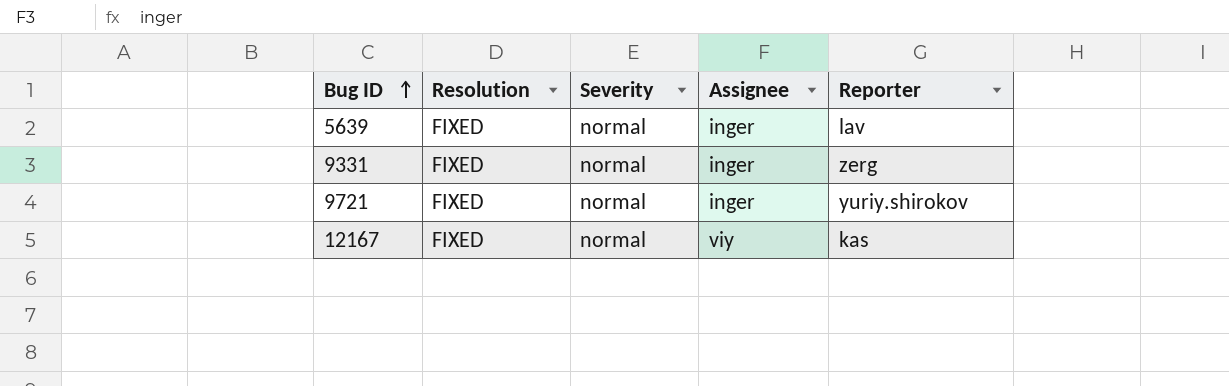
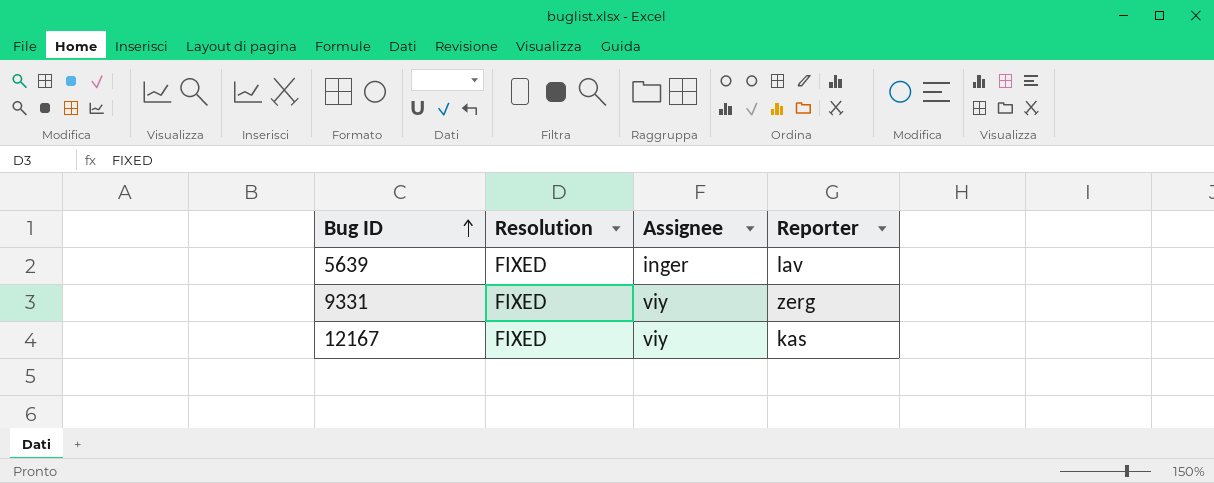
column Severity | position: 3 -> none
row 9721: FIXED | normal | inger | yuriy.shirokov -> none
9331 | Assignee: inger -> viy

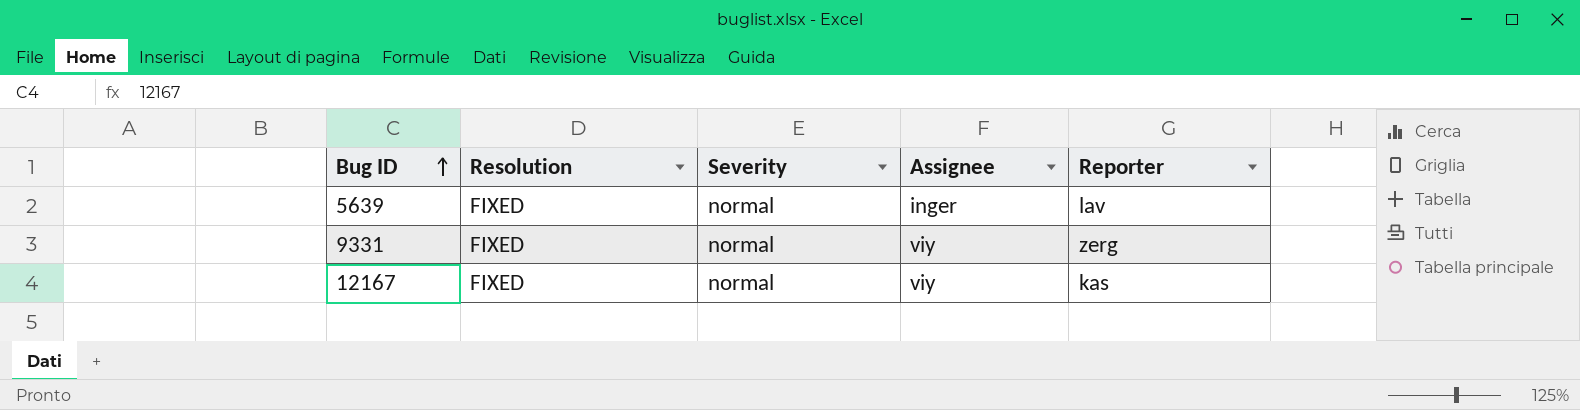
column Severity | position: none -> 3

